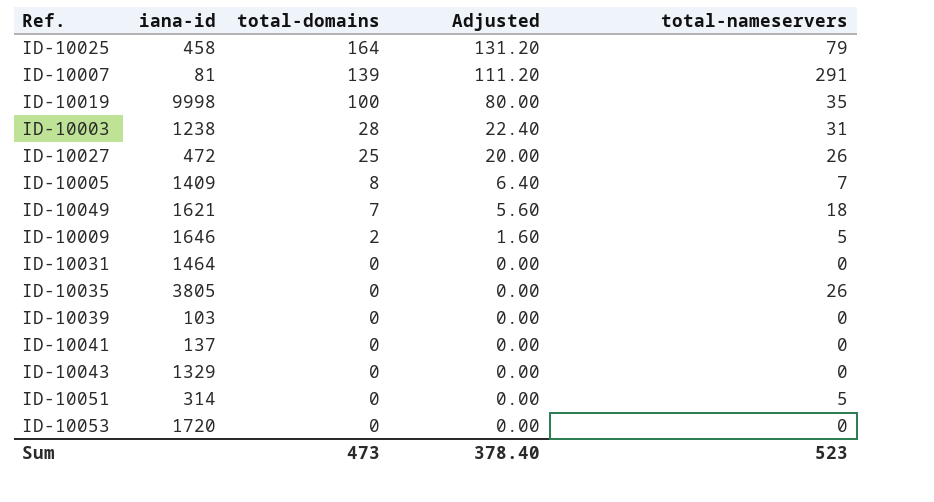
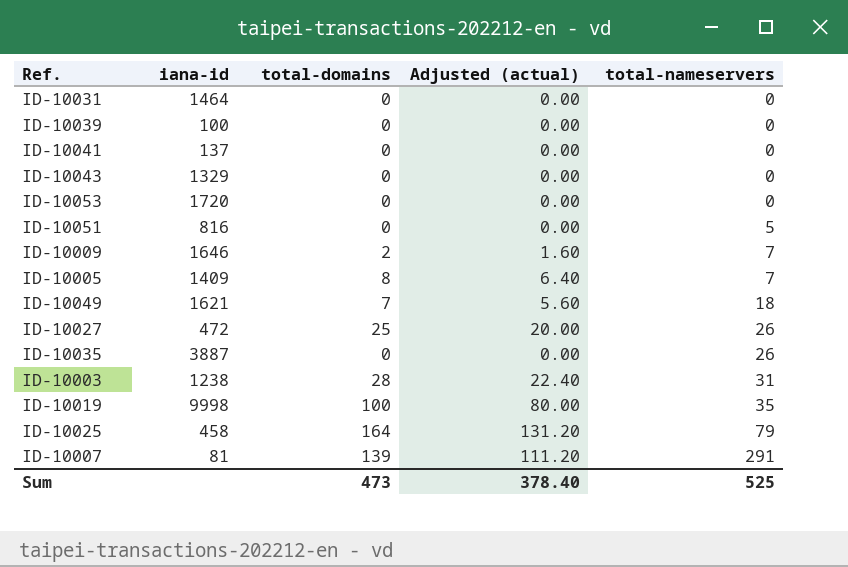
row order: total-domains descending -> total-nameservers ascending
column name: Adjusted -> Adjusted (actual)
ID-10039 | iana-id: 103 -> 100
ID-10051 | iana-id: 314 -> 816
ID-10009 | total-nameservers: 5 -> 7
ID-10035 | iana-id: 3805 -> 3887
Sum | total-nameservers: 523 -> 525

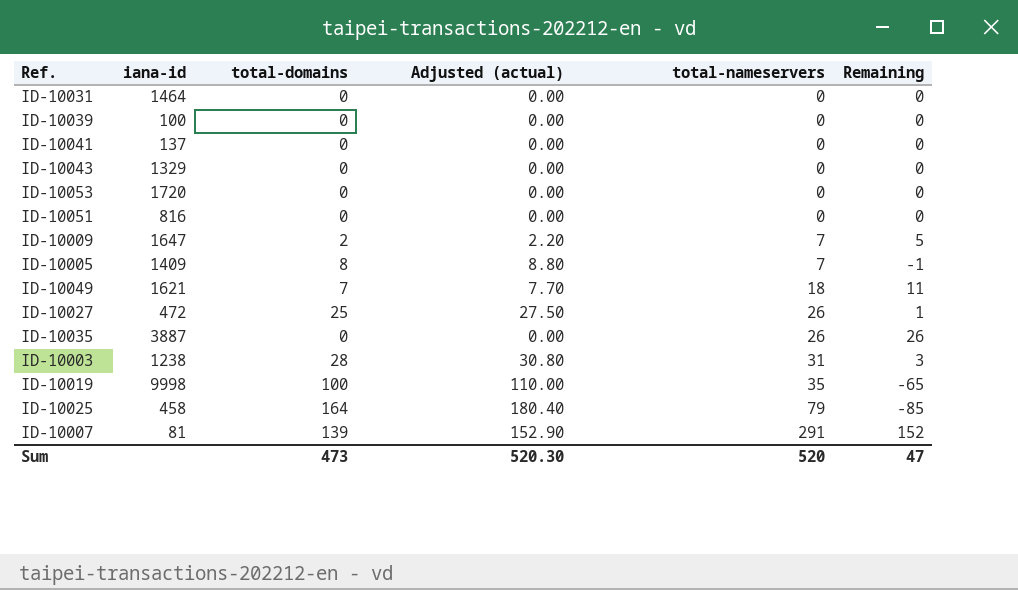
column Adjusted (actual) | formula: [total-domains] * 0.8 -> [total-domains] * 1.1
column Remaining | formula: none -> [total-nameservers] - [total-domains]
ID-10051 | total-nameservers: 5 -> 0
ID-10009 | iana-id: 1646 -> 1647
Sum | Adjusted (actual): 378.40 -> 520.30
Sum | total-nameservers: 525 -> 520

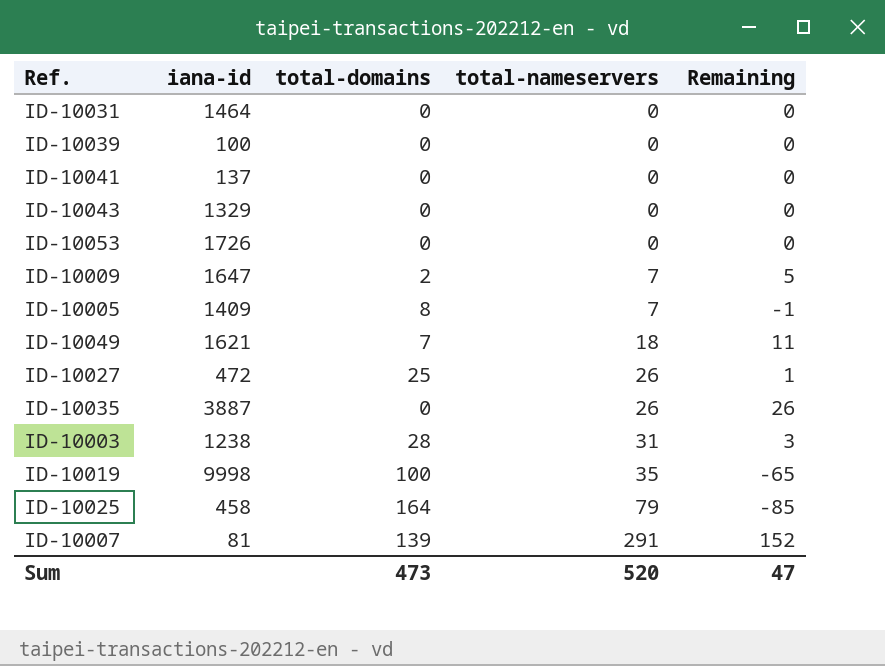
column Adjusted (actual) | formula: [total-domains] * 1.1 -> none
row ID-10051: 816 | 0 | 0.00 | 0 | 0 -> none
ID-10053 | iana-id: 1720 -> 1726

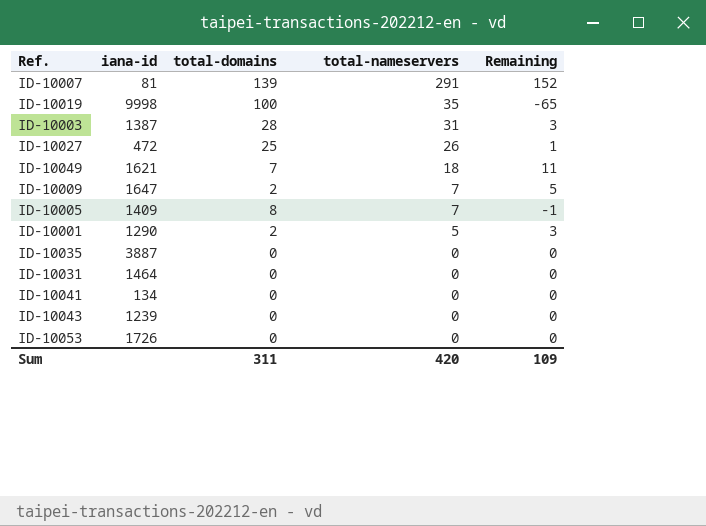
row order: total-nameservers ascending -> total-nameservers descending
row ID-10039: 100 | 0 | 0 | 0 -> none
row ID-10025: 458 | 164 | 79 | -85 -> none
ID-10003 | iana-id: 1238 -> 1387
row ID-10001: none -> 1290 | 2 | 5 | 3
ID-10035 | total-nameservers: 26 -> 0
ID-10035 | Remaining: 26 -> 0
ID-10041 | iana-id: 137 -> 134
ID-10043 | iana-id: 1329 -> 1239
Sum | total-domains: 473 -> 311
Sum | total-nameservers: 520 -> 420
Sum | Remaining: 47 -> 109

